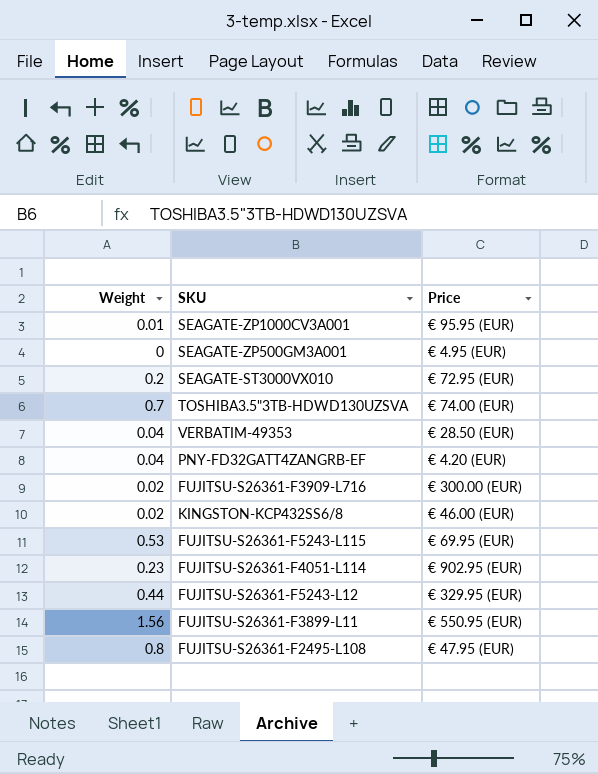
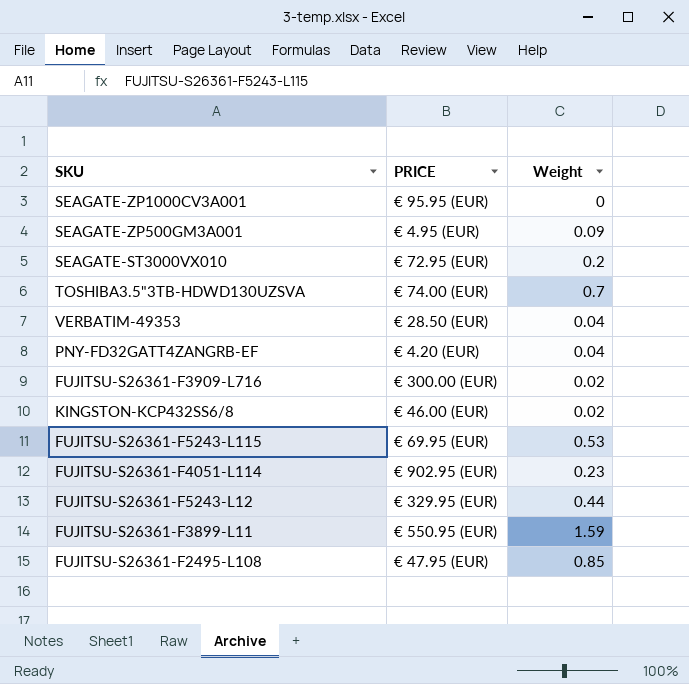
column name: Price -> PRICE
column Weight | position: 1 -> 3
SEAGATE-ZP1000CV3A001 | Weight: 0.01 -> 0
SEAGATE-ZP500GM3A001 | Weight: 0 -> 0.09
FUJITSU-S26361-F3899-L11 | Weight: 1.56 -> 1.59
FUJITSU-S26361-F2495-L108 | Weight: 0.8 -> 0.85

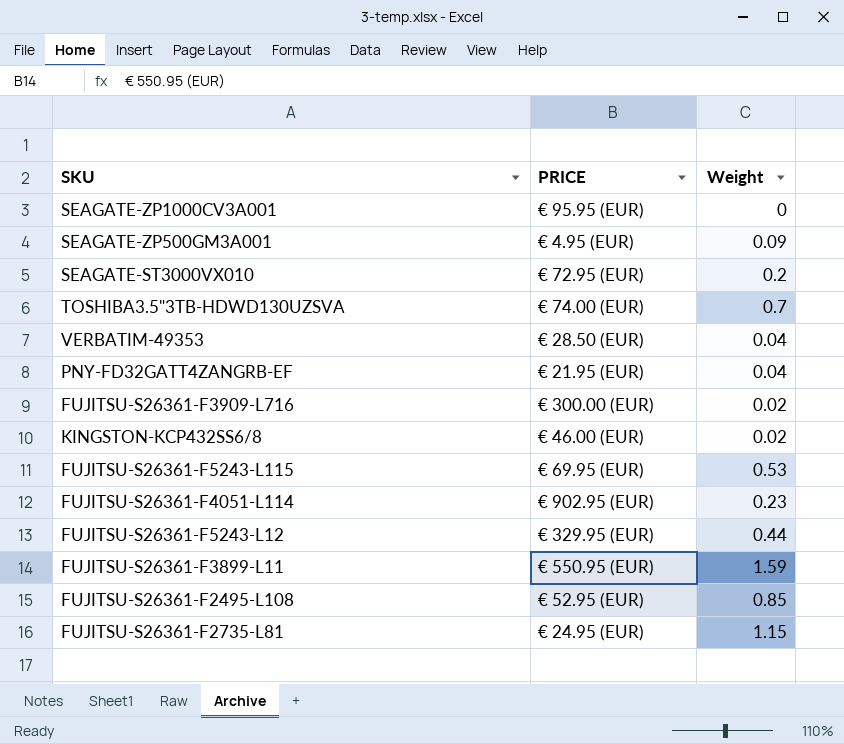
PNY-FD32GATT4ZANGRB-EF | PRICE: € 4.20 (EUR) -> € 21.95 (EUR)
FUJITSU-S26361-F2495-L108 | PRICE: € 47.95 (EUR) -> € 52.95 (EUR)
row FUJITSU-S26361-F2735-L81: none -> € 24.95 (EUR) | 1.15

